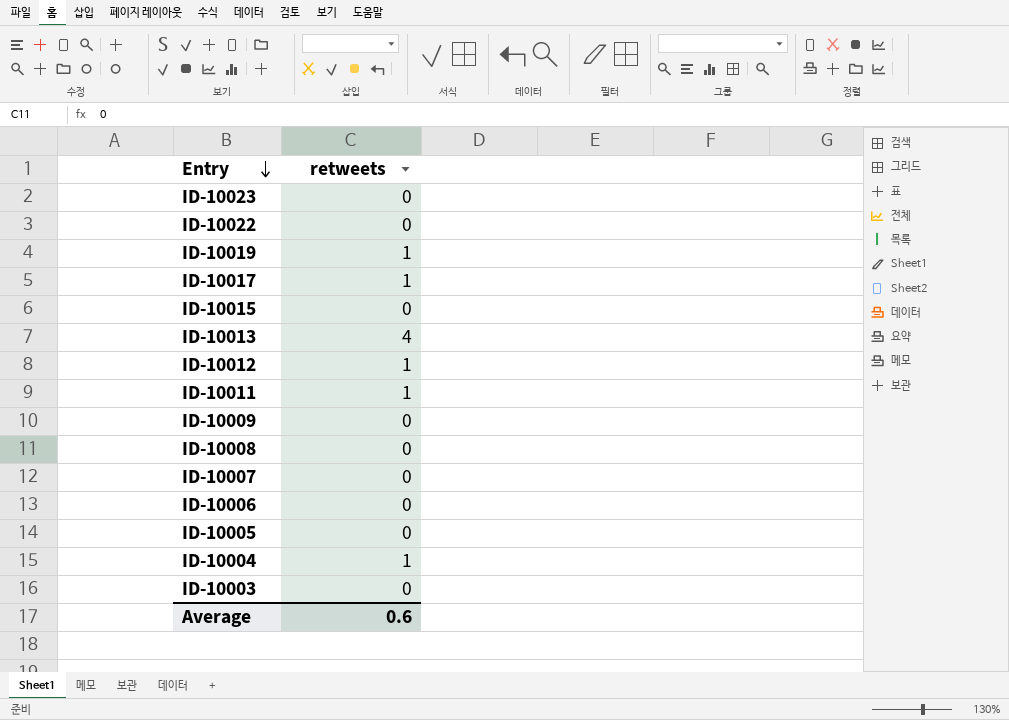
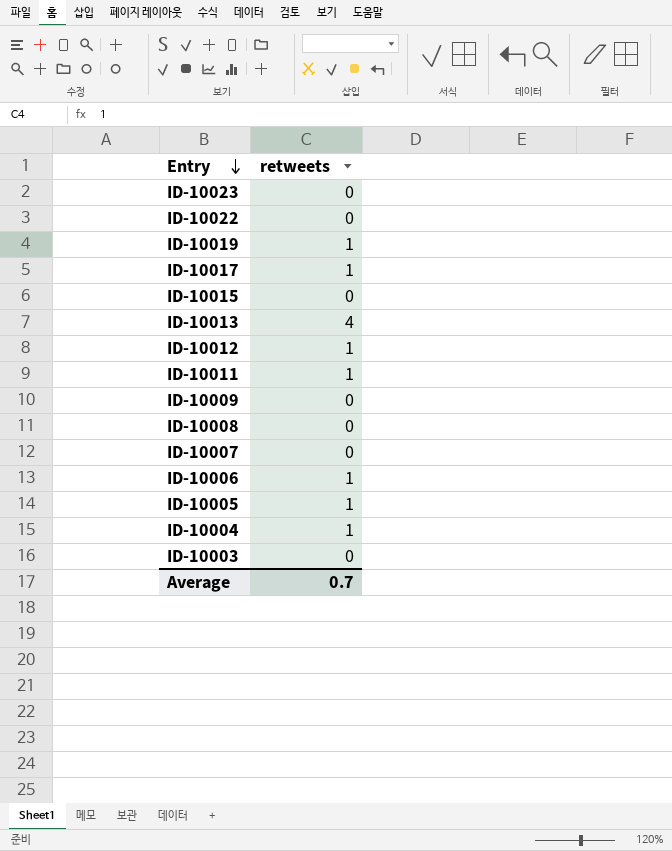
ID-10006 | retweets: 0 -> 1
ID-10005 | retweets: 0 -> 1
Average | retweets: 0.6 -> 0.7

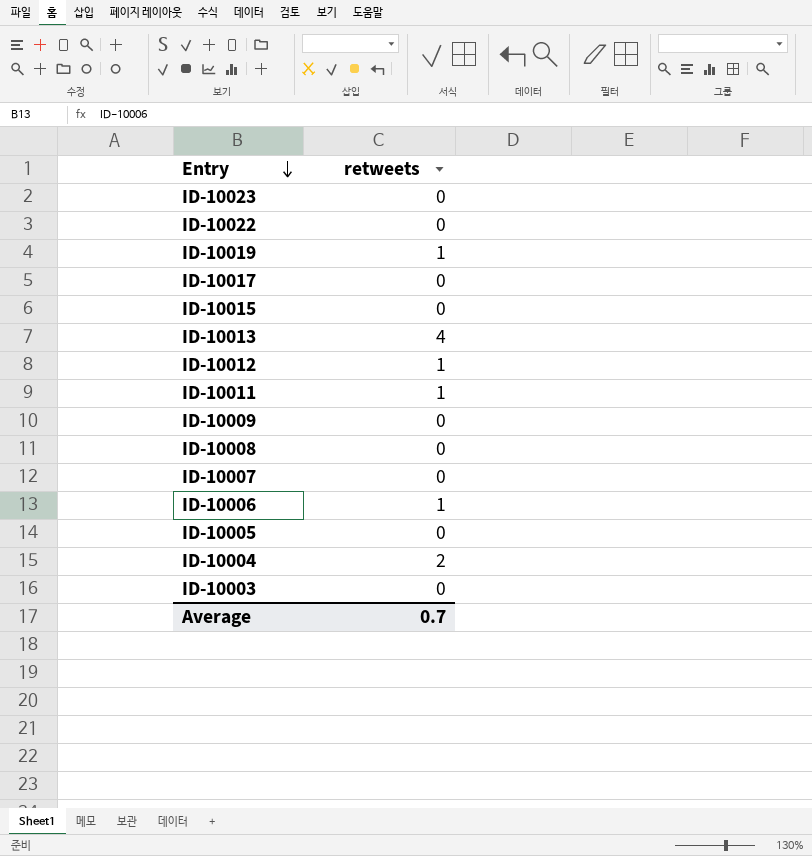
ID-10017 | retweets: 1 -> 0
ID-10005 | retweets: 1 -> 0
ID-10004 | retweets: 1 -> 2

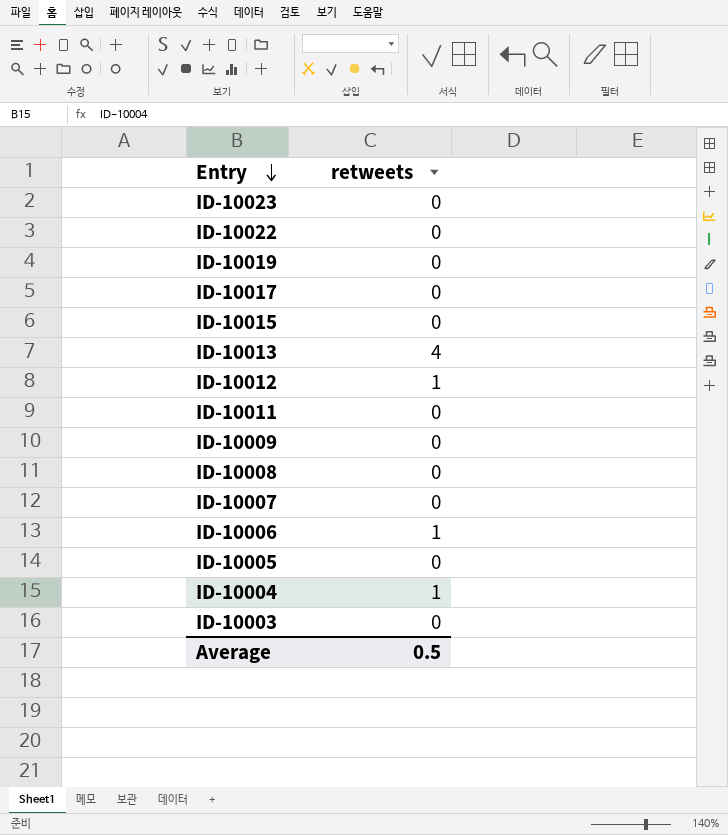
ID-10019 | retweets: 1 -> 0
ID-10011 | retweets: 1 -> 0
ID-10004 | retweets: 2 -> 1
Average | retweets: 0.7 -> 0.5

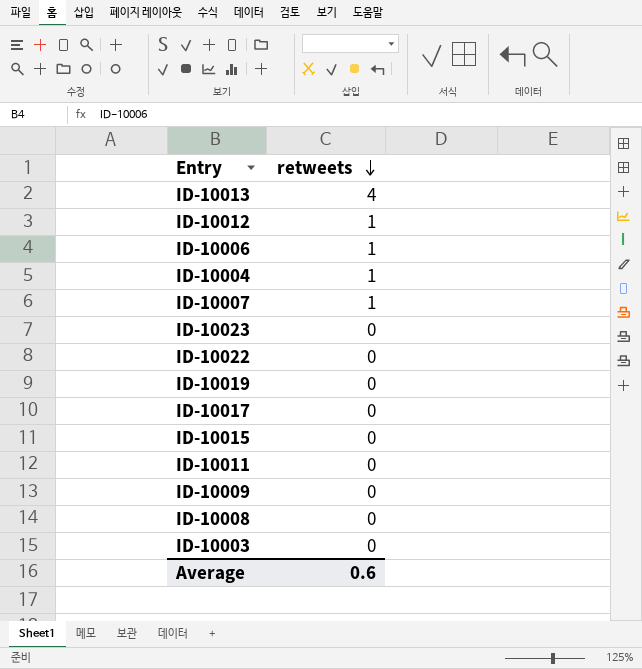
row order: Entry descending -> retweets descending
row ID-10005: 0 -> none
ID-10007 | retweets: 0 -> 1
Average | retweets: 0.5 -> 0.6

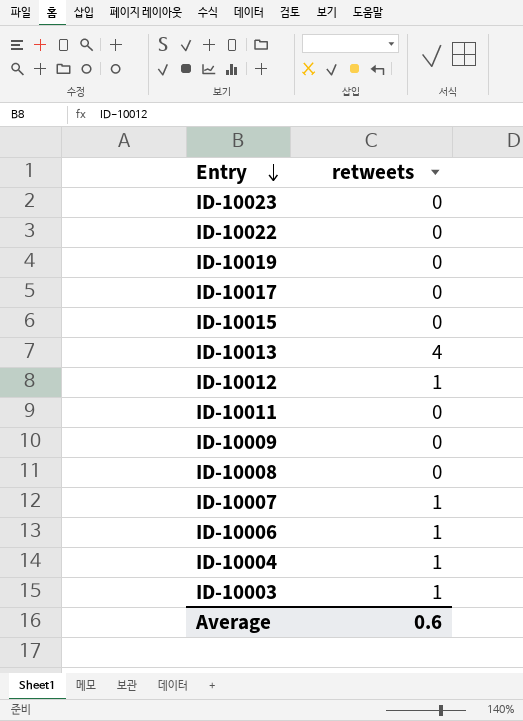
row order: retweets descending -> Entry descending
ID-10003 | retweets: 0 -> 1

